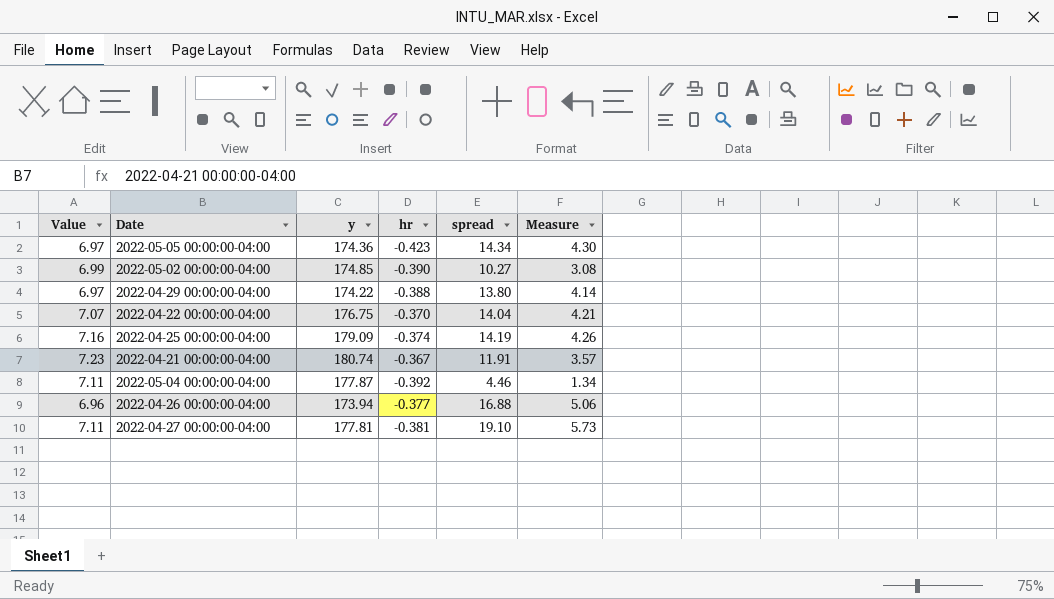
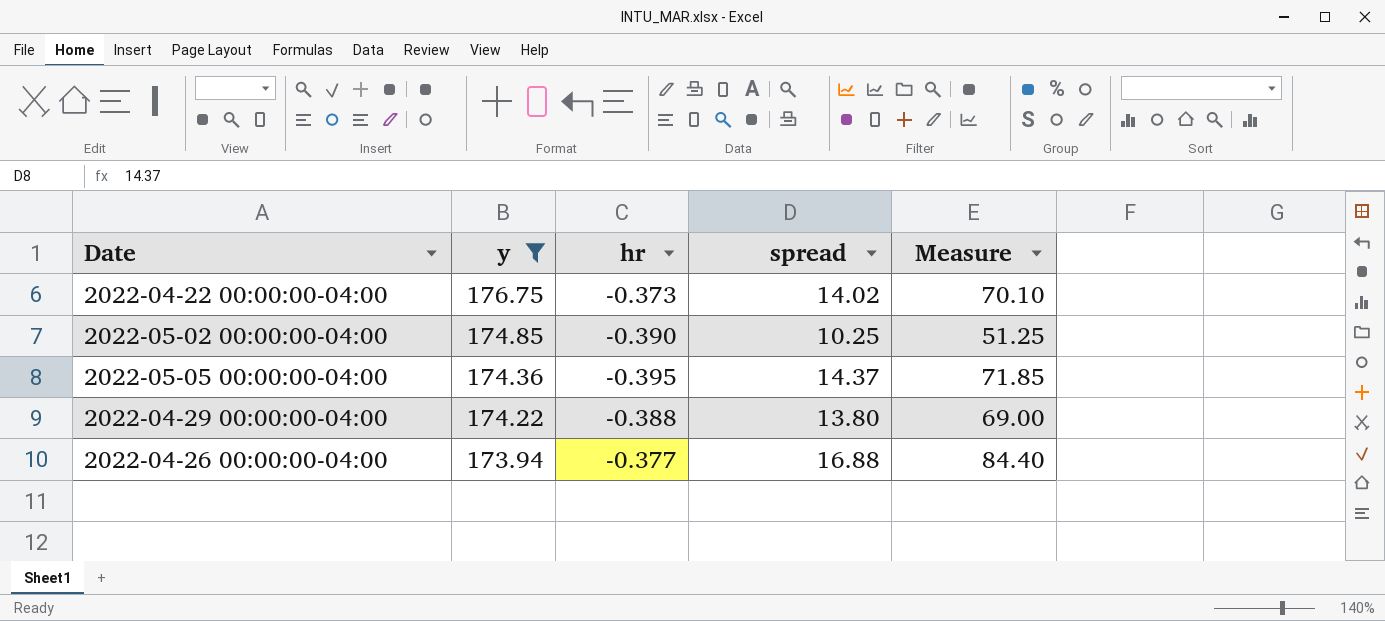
filter: none -> y <= 176.75
row order: none -> y descending
column Value | formula: [y] * 0.04 -> none
column Measure | formula: [spread] * 0.3 -> [spread] * 5
2022-04-22 00:00:00-04:00 | hr: -0.370 -> -0.373
2022-04-22 00:00:00-04:00 | spread: 14.04 -> 14.02
2022-05-02 00:00:00-04:00 | spread: 10.27 -> 10.25
2022-05-05 00:00:00-04:00 | hr: -0.423 -> -0.395
2022-05-05 00:00:00-04:00 | spread: 14.34 -> 14.37

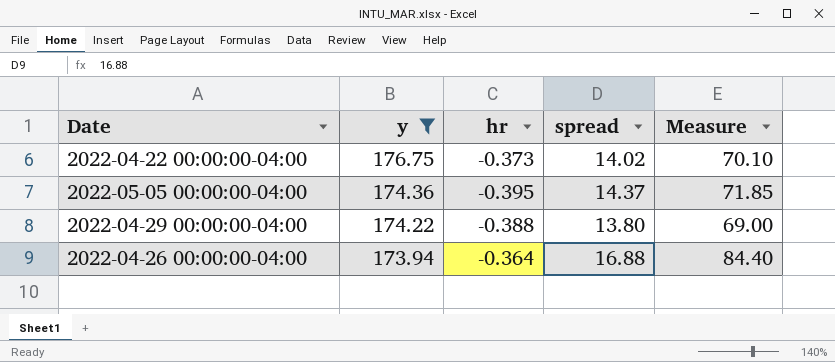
row 2022-05-02 00:00:00-04:00: 174.85 | -0.390 | 10.25 | 51.25 -> none
2022-04-26 00:00:00-04:00 | hr: -0.377 -> -0.364

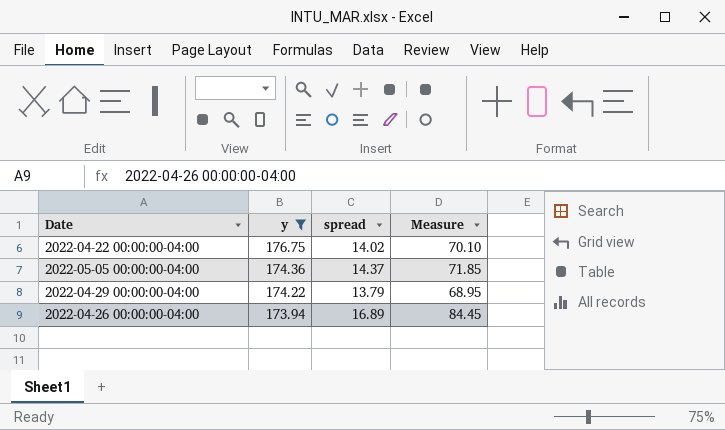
column hr | position: 3 -> none
2022-04-29 00:00:00-04:00 | spread: 13.80 -> 13.79
2022-04-29 00:00:00-04:00 | Measure: 69.00 -> 68.95
2022-04-26 00:00:00-04:00 | spread: 16.88 -> 16.89
2022-04-26 00:00:00-04:00 | Measure: 84.40 -> 84.45

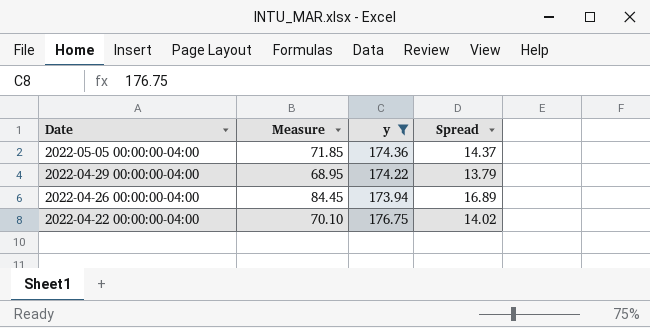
row order: y descending -> Date descending
column Measure | position: 4 -> 2
column name: spread -> Spread

